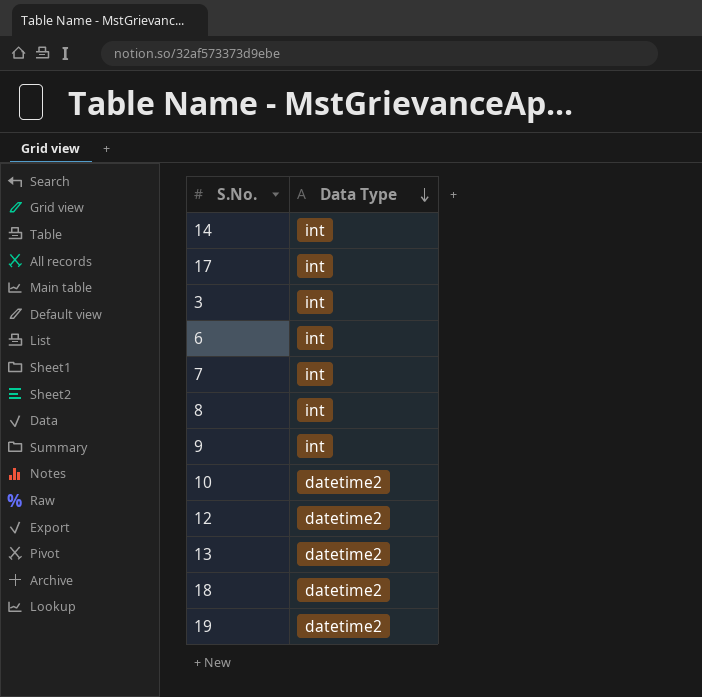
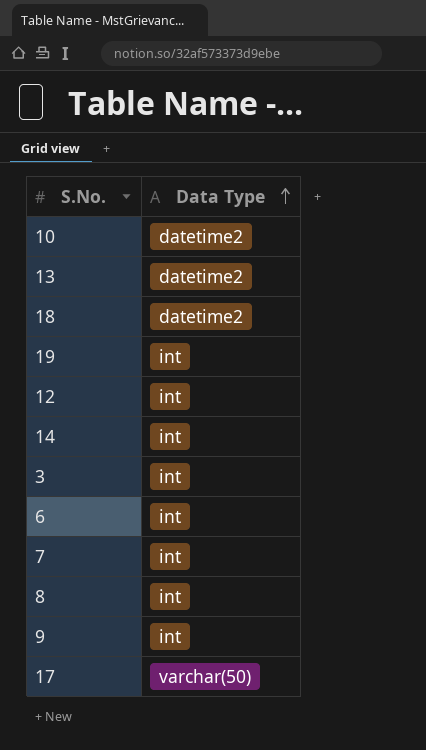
row order: Data Type descending -> Data Type ascending
19 | Data Type: datetime2 -> int
12 | Data Type: datetime2 -> int
17 | Data Type: int -> varchar(50)

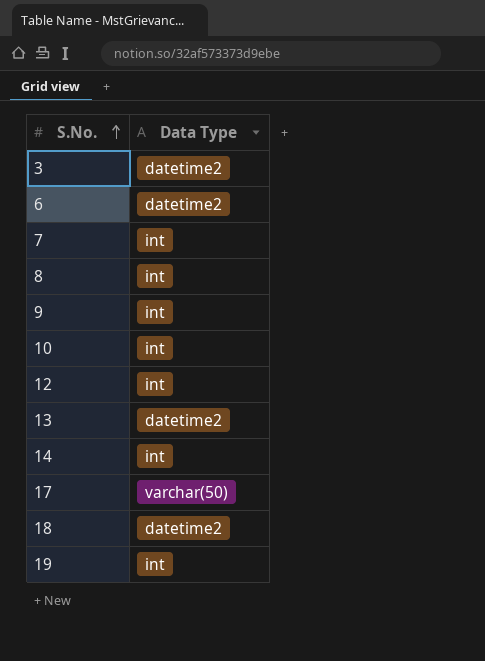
row order: Data Type ascending -> S.No. ascending
3 | Data Type: int -> datetime2
6 | Data Type: int -> datetime2
10 | Data Type: datetime2 -> int

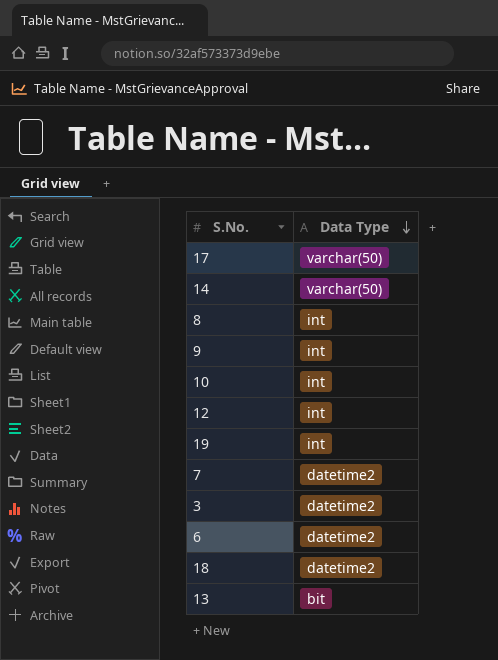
row order: S.No. ascending -> Data Type descending
14 | Data Type: int -> varchar(50)
7 | Data Type: int -> datetime2
13 | Data Type: datetime2 -> bit

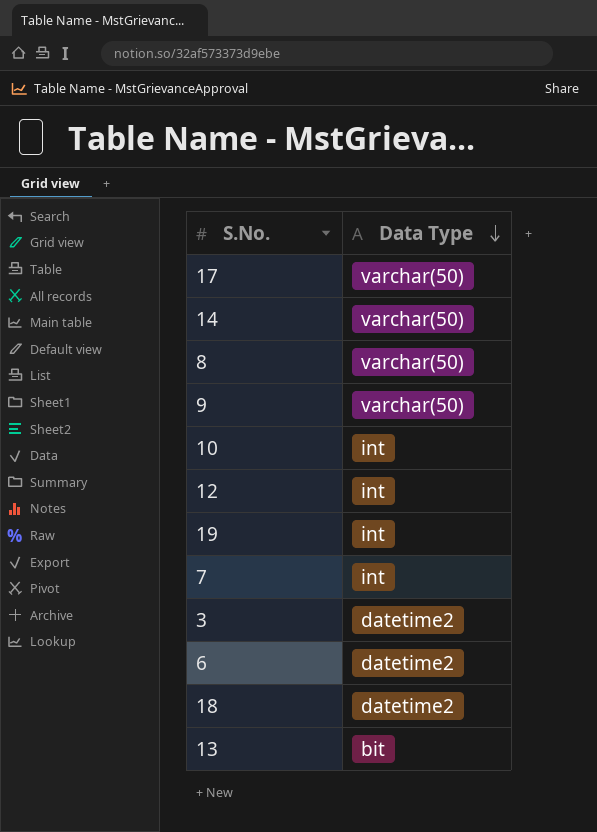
8 | Data Type: int -> varchar(50)
9 | Data Type: int -> varchar(50)
7 | Data Type: datetime2 -> int

